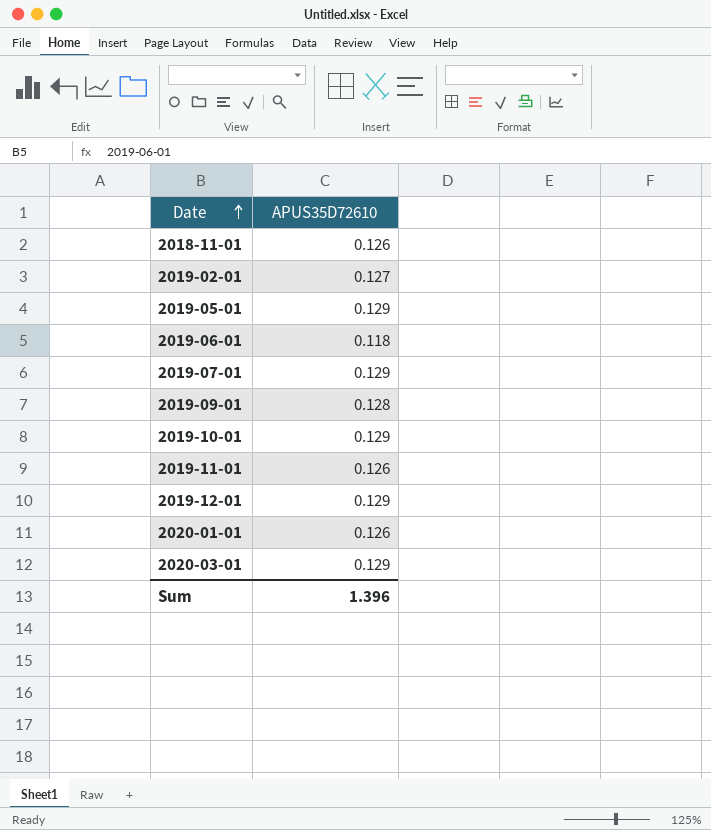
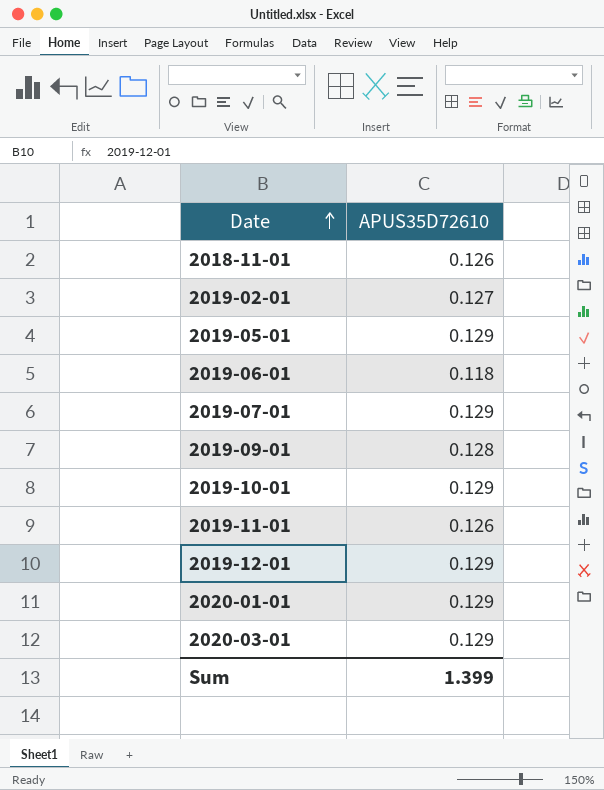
2020-01-01 | APUS35D72610: 0.126 -> 0.129
Sum | APUS35D72610: 1.396 -> 1.399

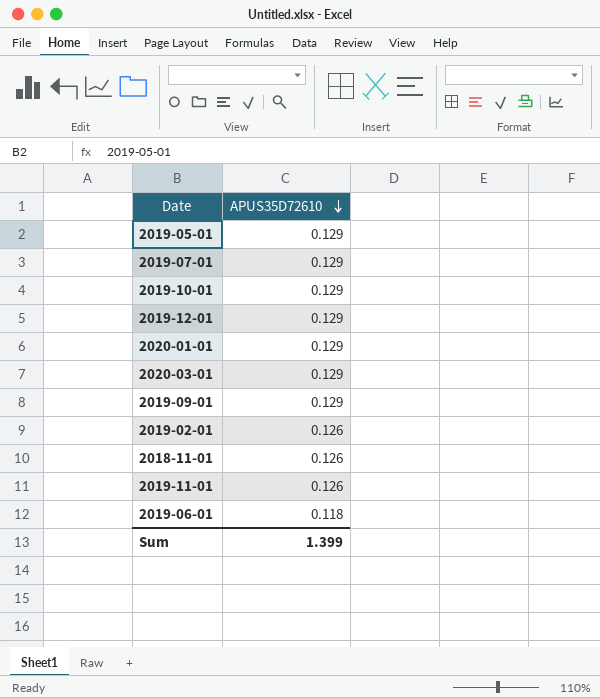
row order: Date ascending -> APUS35D72610 descending
2019-09-01 | APUS35D72610: 0.128 -> 0.129
2019-02-01 | APUS35D72610: 0.127 -> 0.126

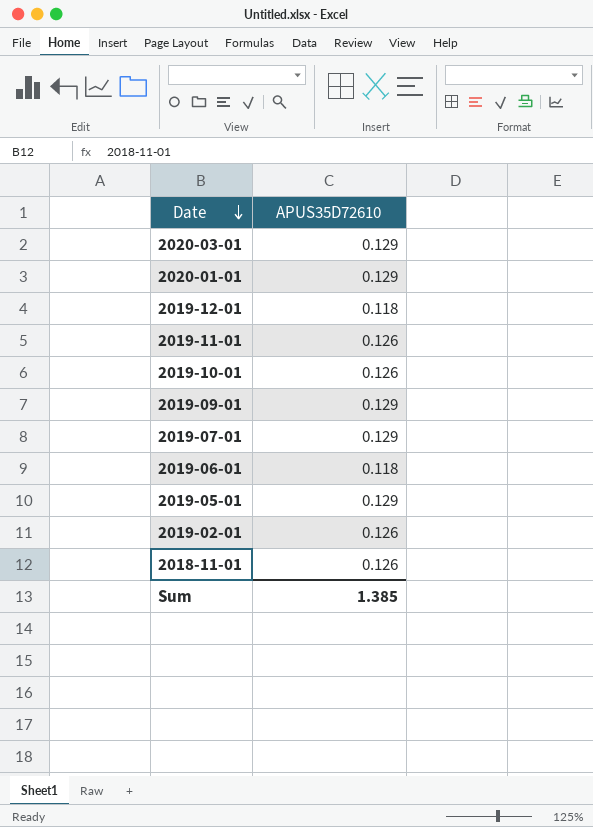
row order: APUS35D72610 descending -> Date descending
2019-12-01 | APUS35D72610: 0.129 -> 0.118
2019-10-01 | APUS35D72610: 0.129 -> 0.126
Sum | APUS35D72610: 1.399 -> 1.385

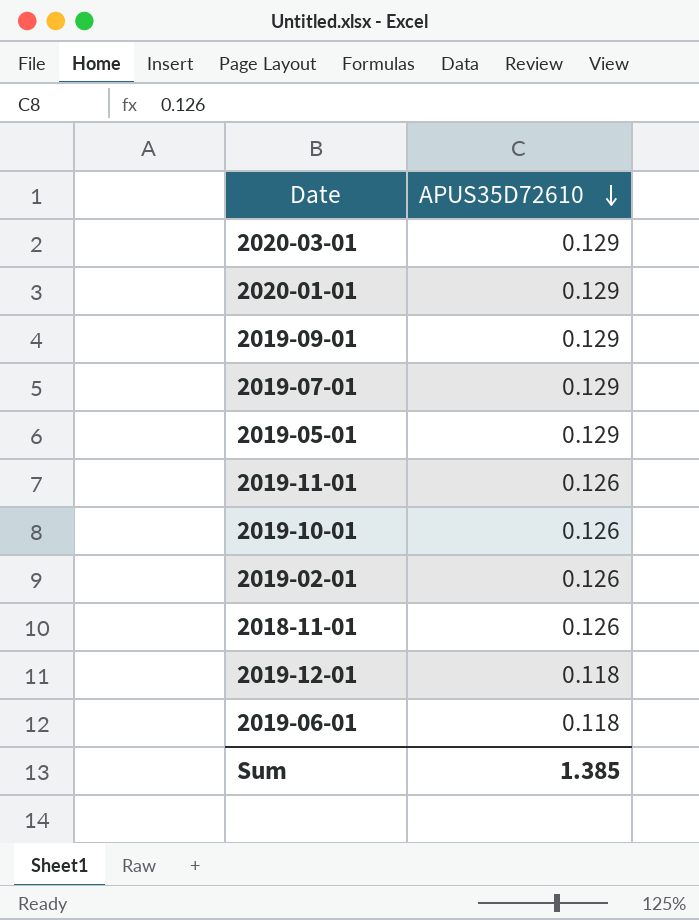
row order: Date descending -> APUS35D72610 descending

